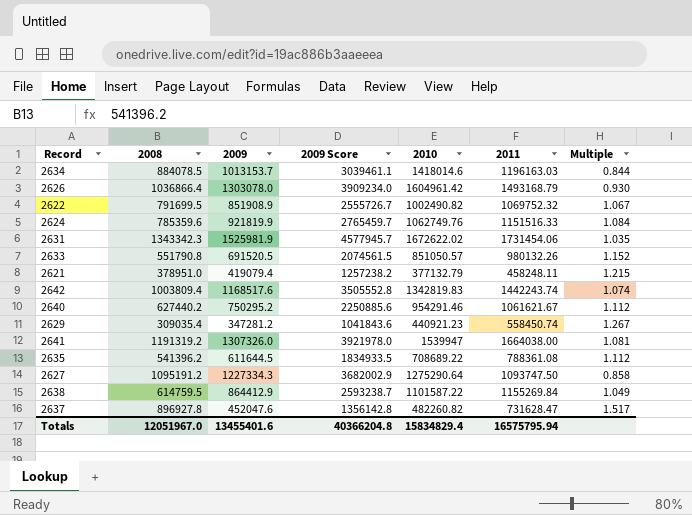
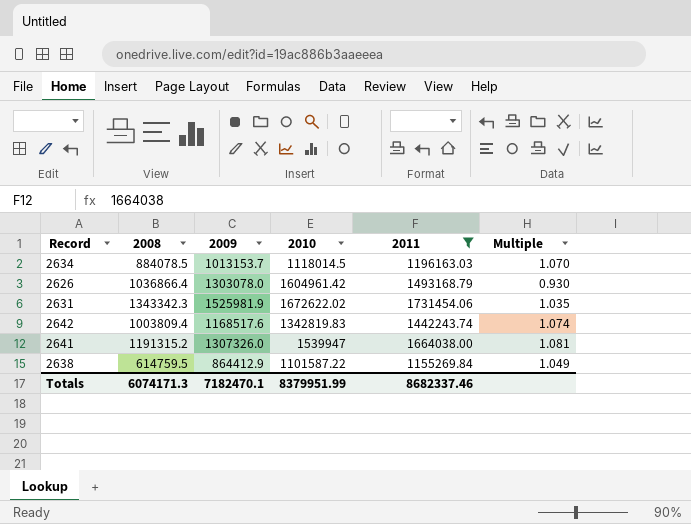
filter: none -> 2011 >= 1155269.84
column 2009 Score | formula: [2009] * 3 -> none
2634 | 2010: 1418014.6 -> 1118014.5
2634 | Multiple: 0.844 -> 1.070
2641 | 2008: 1191319.2 -> 1191315.2
Totals | 2008: 12051967.0 -> 6074171.3
Totals | 2009: 13455401.6 -> 7182470.1
Totals | 2010: 15834829.4 -> 8379951.99
Totals | 2011: 16575795.94 -> 8682337.46

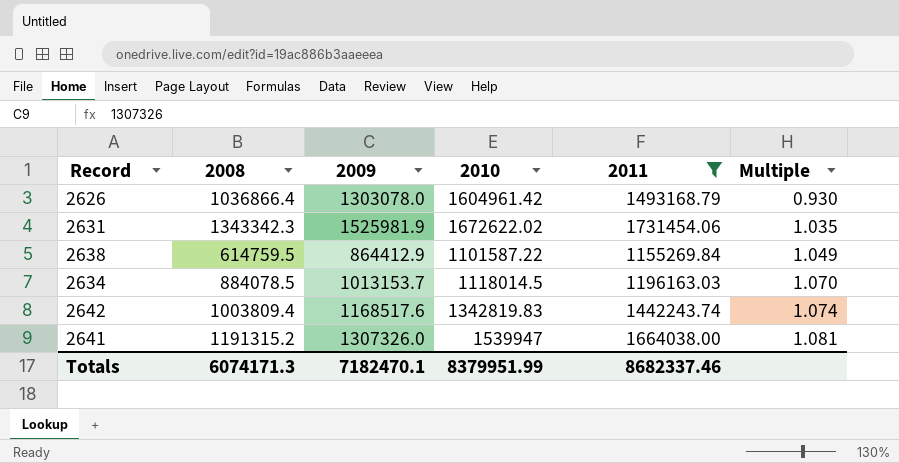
row order: none -> Multiple ascending

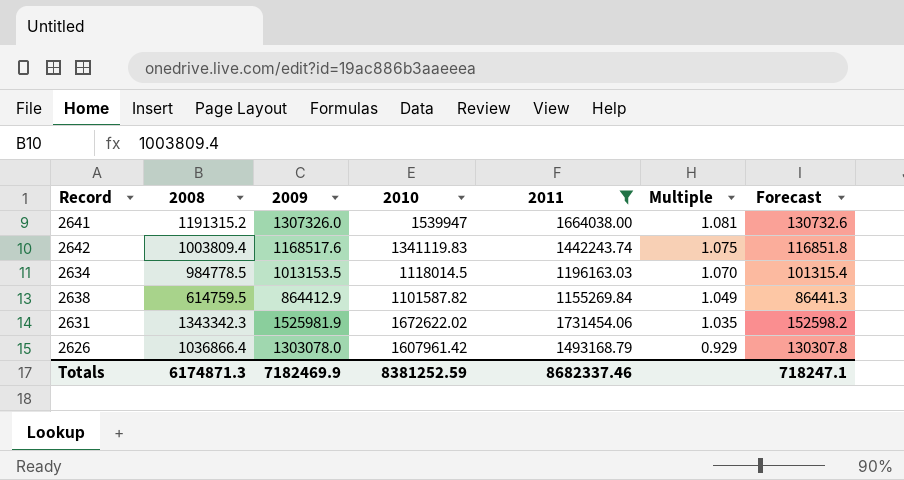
row order: Multiple ascending -> Multiple descending
column Forecast | formula: none -> [2009] * 0.1
2642 | 2010: 1342819.83 -> 1341119.83
2642 | Multiple: 1.074 -> 1.075
2634 | 2008: 884078.5 -> 984778.5
2634 | 2009: 1013153.7 -> 1013153.5
2638 | 2010: 1101587.22 -> 1101587.82
2626 | 2010: 1604961.42 -> 1607961.42
2626 | Multiple: 0.930 -> 0.929
Totals | 2008: 6074171.3 -> 6174871.3
Totals | 2009: 7182470.1 -> 7182469.9
Totals | 2010: 8379951.99 -> 8381252.59

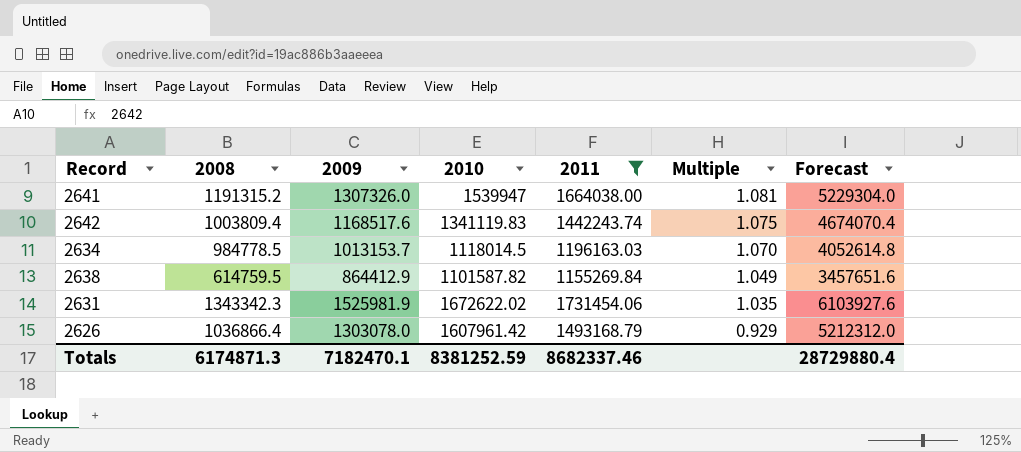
column Forecast | formula: [2009] * 0.1 -> [2009] * 4
2634 | 2009: 1013153.5 -> 1013153.7
Totals | 2009: 7182469.9 -> 7182470.1
Totals | Forecast: 718247.1 -> 28729880.4

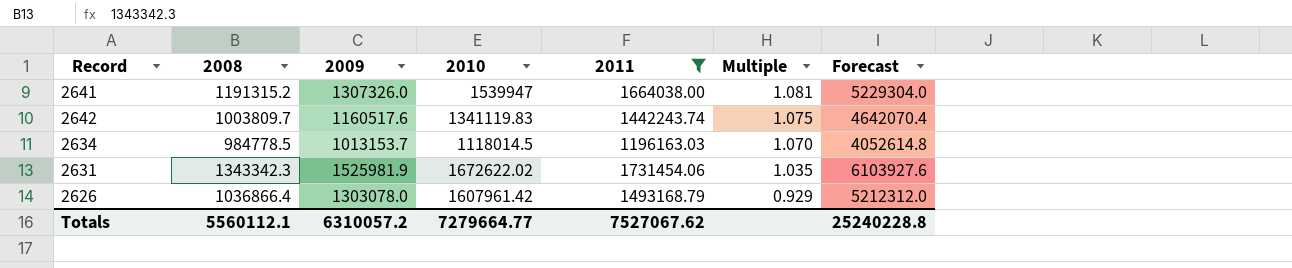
row 2638: 614759.5 | 864412.9 | 1101587.82 | 1155269.84 | 1.049 | 3457651.6 -> none
2642 | 2008: 1003809.4 -> 1003809.7
2642 | 2009: 1168517.6 -> 1160517.6
2642 | Forecast: 4674070.4 -> 4642070.4
Totals | 2008: 6174871.3 -> 5560112.1
Totals | 2009: 7182470.1 -> 6310057.2
Totals | 2010: 8381252.59 -> 7279664.77
Totals | 2011: 8682337.46 -> 7527067.62
Totals | Forecast: 28729880.4 -> 25240228.8

